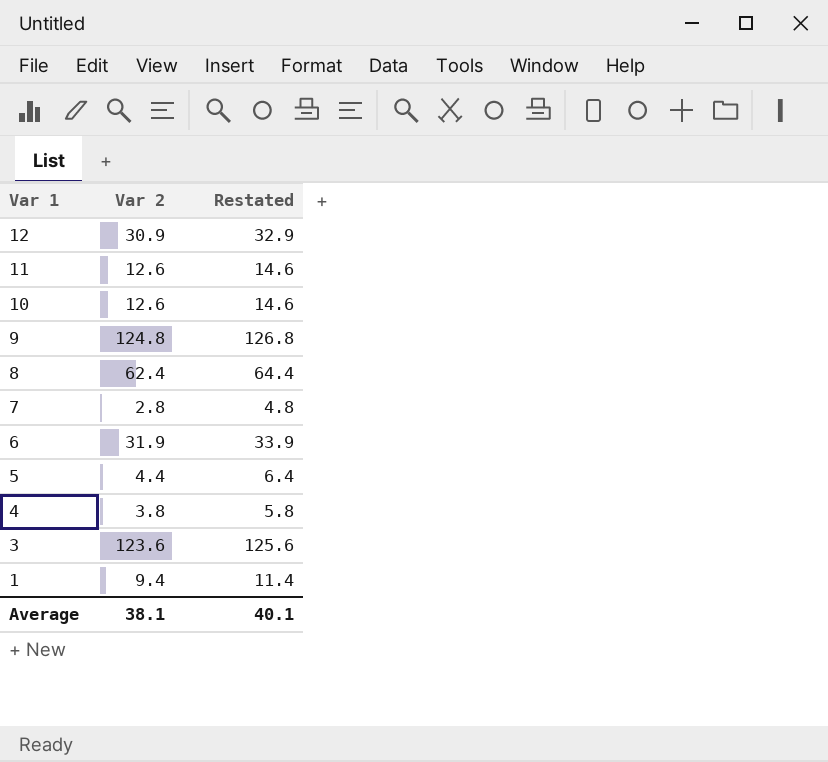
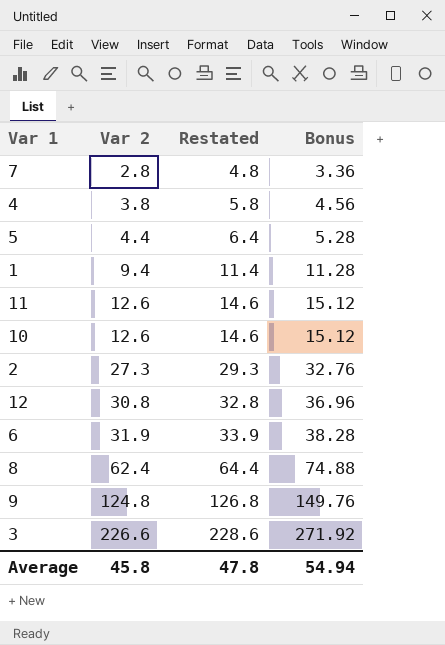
row order: Var 1 descending -> Var 2 ascending
column Bonus | formula: none -> [Var 2] * 1.2
row 2: none -> 27.3 | 29.3 | 32.76
12 | Var 2: 30.9 -> 30.8
12 | Restated: 32.9 -> 32.8
3 | Var 2: 123.6 -> 226.6
3 | Restated: 125.6 -> 228.6
Average | Var 2: 38.1 -> 45.8
Average | Restated: 40.1 -> 47.8

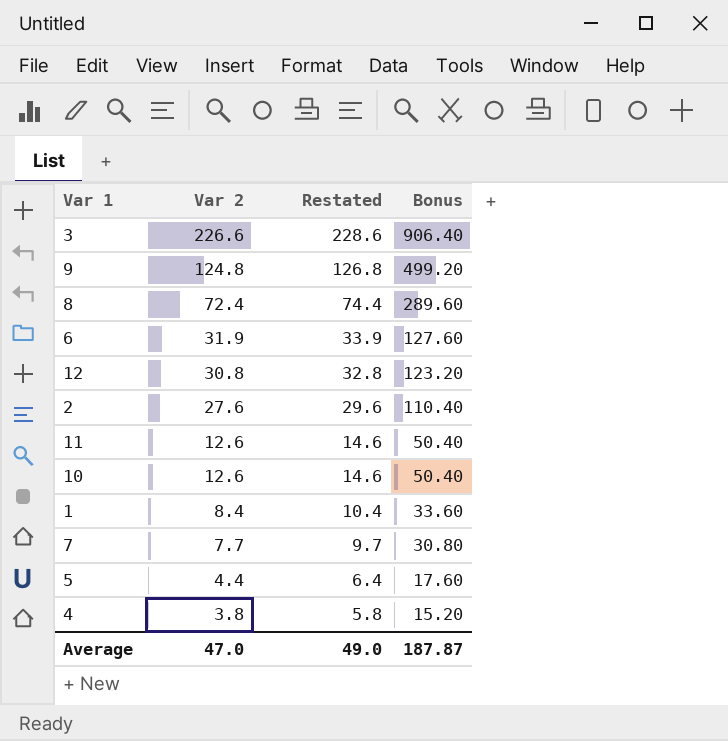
row order: Var 2 ascending -> Var 2 descending
column Bonus | formula: [Var 2] * 1.2 -> [Var 2] * 4
8 | Var 2: 62.4 -> 72.4
8 | Restated: 64.4 -> 74.4
2 | Var 2: 27.3 -> 27.6
2 | Restated: 29.3 -> 29.6
1 | Var 2: 9.4 -> 8.4
1 | Restated: 11.4 -> 10.4
7 | Var 2: 2.8 -> 7.7
7 | Restated: 4.8 -> 9.7
Average | Var 2: 45.8 -> 47.0
Average | Restated: 47.8 -> 49.0
Average | Bonus: 54.94 -> 187.87

